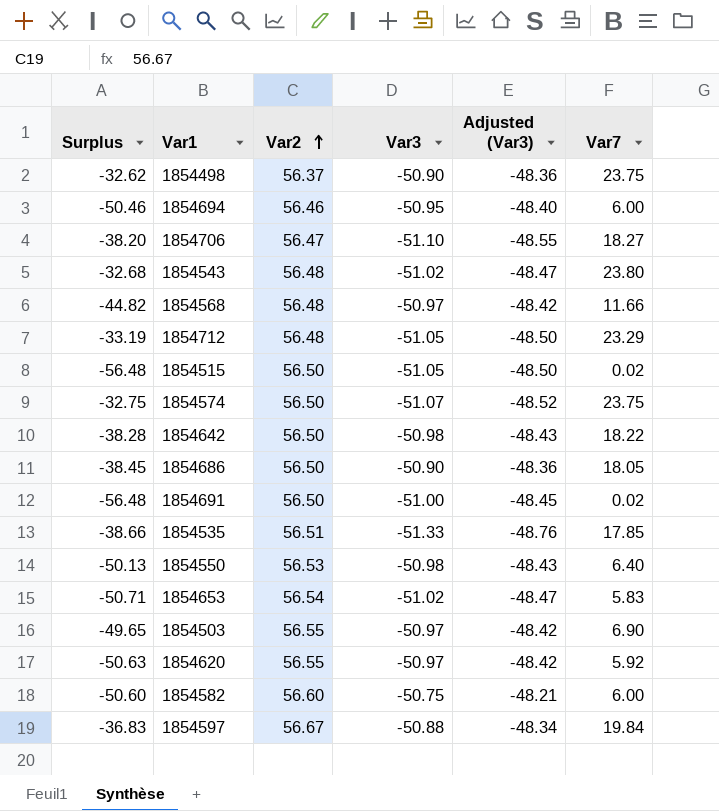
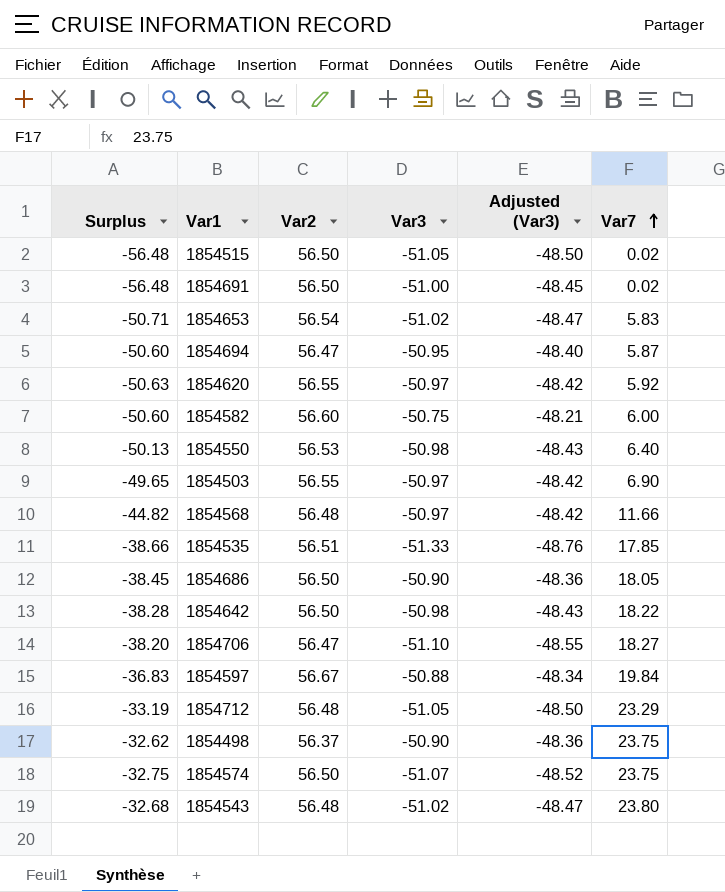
row order: Var2 ascending -> Var7 ascending
1854694 | Surplus: -50.46 -> -50.60
1854694 | Var2: 56.46 -> 56.47
1854694 | Var7: 6.00 -> 5.87

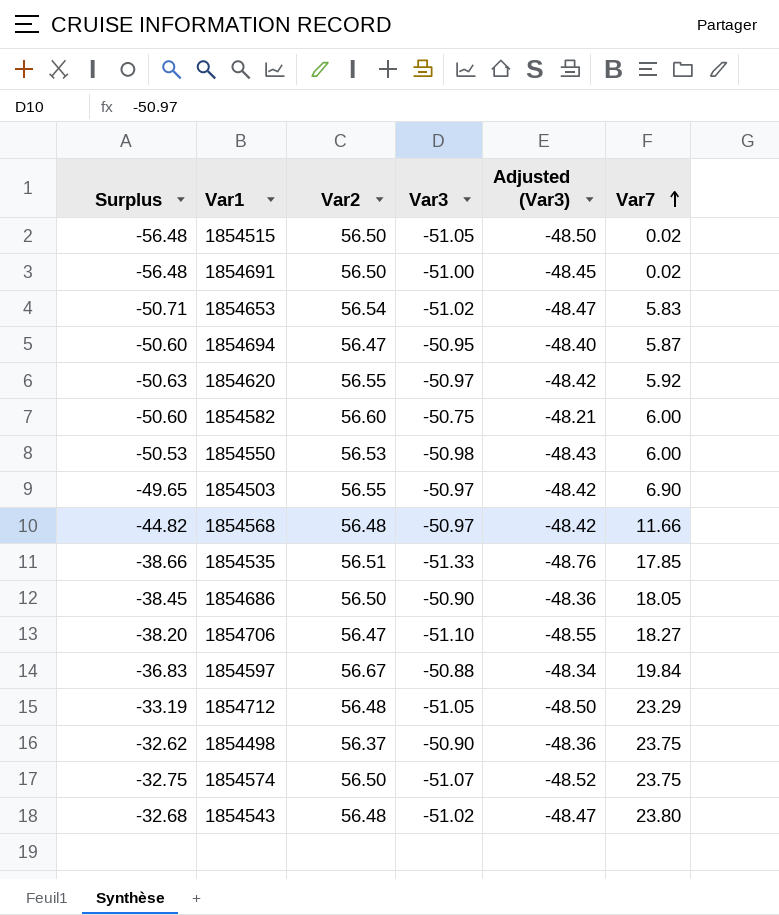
row 1854642: -38.28 | 56.50 | -50.98 | -48.43 | 18.22 -> none
1854550 | Surplus: -50.13 -> -50.53
1854550 | Var7: 6.40 -> 6.00

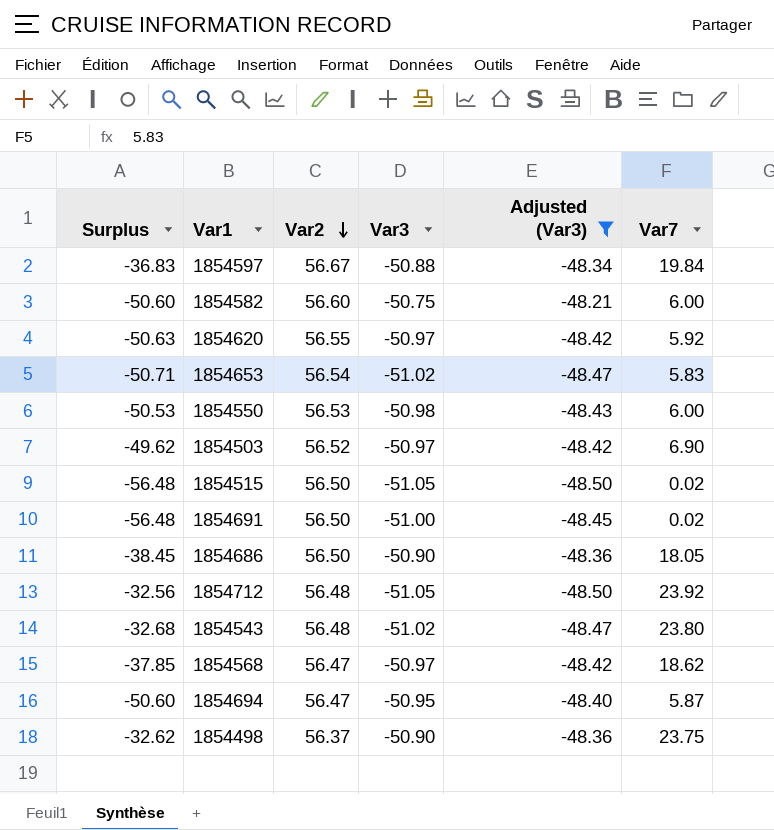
filter: none -> Adjusted (Var3) >= -48.50
row order: Var7 ascending -> Var2 descending
1854503 | Surplus: -49.65 -> -49.62
1854503 | Var2: 56.55 -> 56.52
1854712 | Surplus: -33.19 -> -32.56
1854712 | Var7: 23.29 -> 23.92
1854568 | Surplus: -44.82 -> -37.85
1854568 | Var2: 56.48 -> 56.47
1854568 | Var7: 11.66 -> 18.62

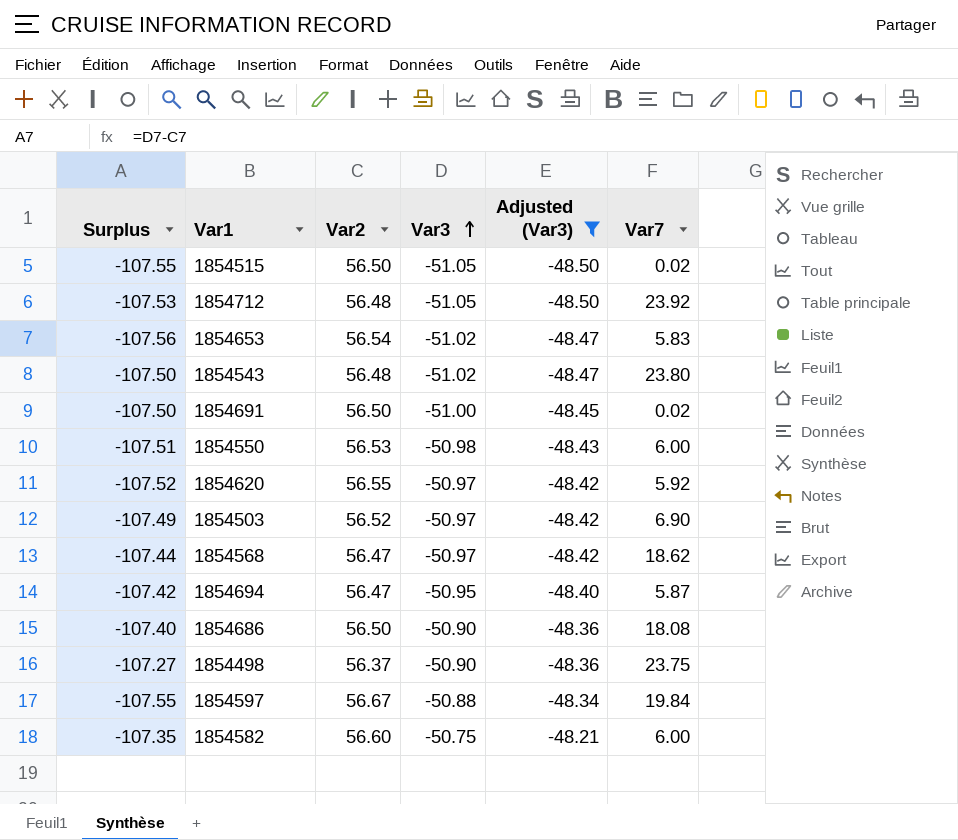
row order: Var2 descending -> Var3 ascending
column Surplus | formula: [Var7] - [Var2] -> [Var3] - [Var2]
1854686 | Var7: 18.05 -> 18.08

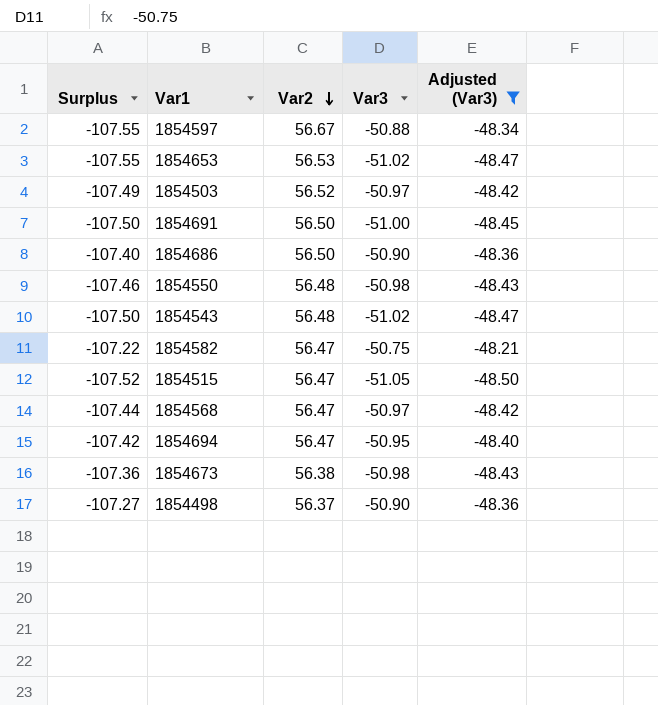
row order: Var3 ascending -> Var2 descending
column Var7 | position: 6 -> none
row 1854712: -107.53 | 56.48 | -51.05 | -48.50 | 23.92 -> none
row 1854620: -107.52 | 56.55 | -50.97 | -48.42 | 5.92 -> none
1854653 | Surplus: -107.56 -> -107.55
1854653 | Var2: 56.54 -> 56.53
1854550 | Surplus: -107.51 -> -107.46
1854550 | Var2: 56.53 -> 56.48
1854582 | Surplus: -107.35 -> -107.22
1854582 | Var2: 56.60 -> 56.47
1854515 | Surplus: -107.55 -> -107.52
1854515 | Var2: 56.50 -> 56.47
row 1854673: none -> -107.36 | 56.38 | -50.98 | -48.43

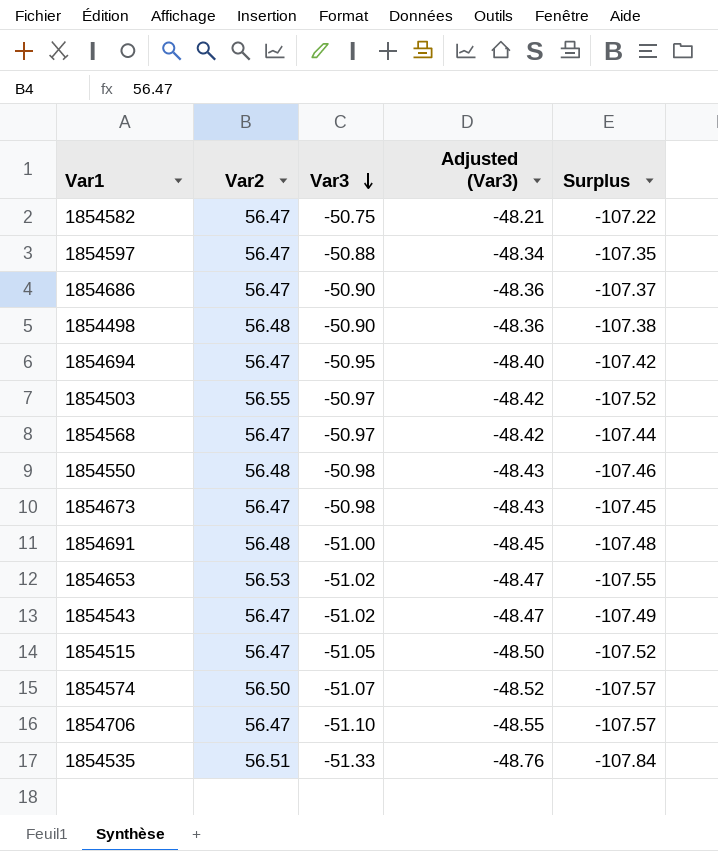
filter: Adjusted (Var3) >= -48.50 -> none
row order: Var2 descending -> Var3 descending
column Surplus | position: 1 -> 5
1854597 | Var2: 56.67 -> 56.47
1854597 | Surplus: -107.55 -> -107.35
1854686 | Var2: 56.50 -> 56.47
1854686 | Surplus: -107.40 -> -107.37
1854498 | Var2: 56.37 -> 56.48
1854498 | Surplus: -107.27 -> -107.38
1854503 | Var2: 56.52 -> 56.55
1854503 | Surplus: -107.49 -> -107.52
1854673 | Var2: 56.38 -> 56.47
1854673 | Surplus: -107.36 -> -107.45
1854691 | Var2: 56.50 -> 56.48
1854691 | Surplus: -107.50 -> -107.48
1854543 | Var2: 56.48 -> 56.47
1854543 | Surplus: -107.50 -> -107.49

